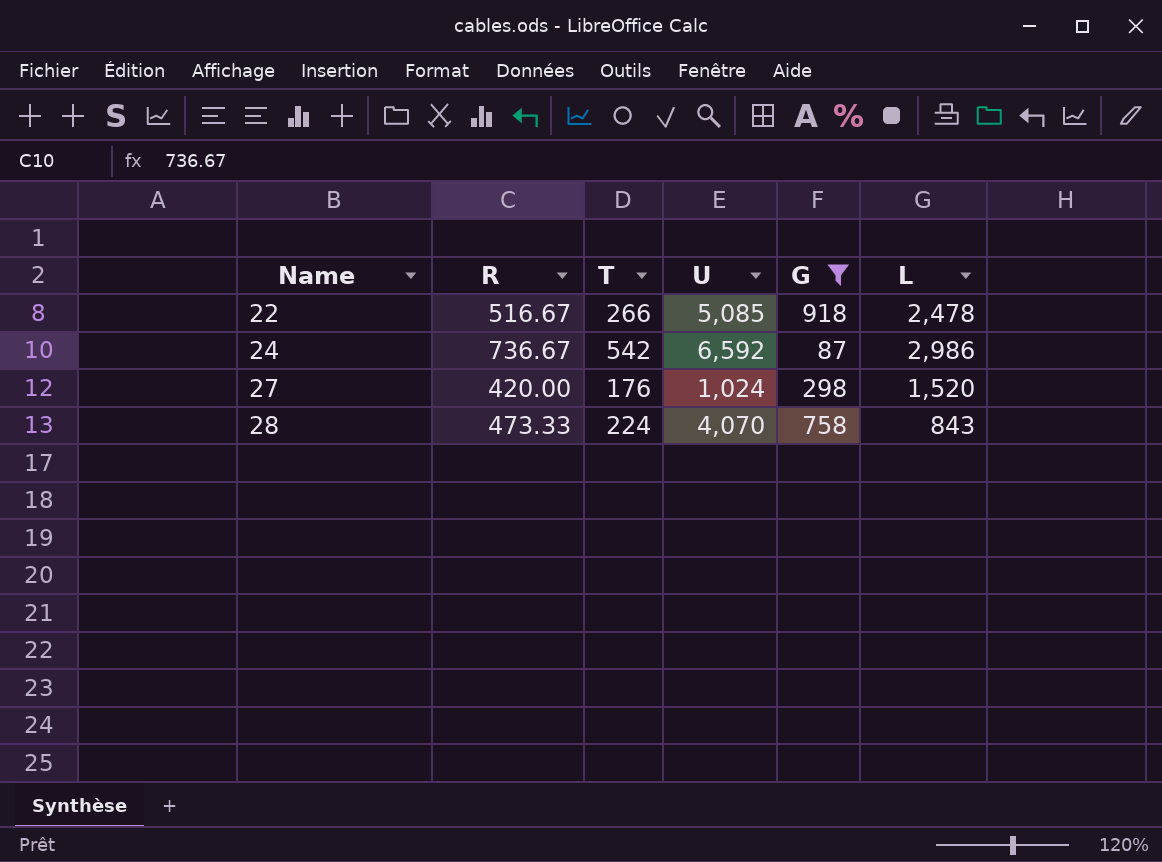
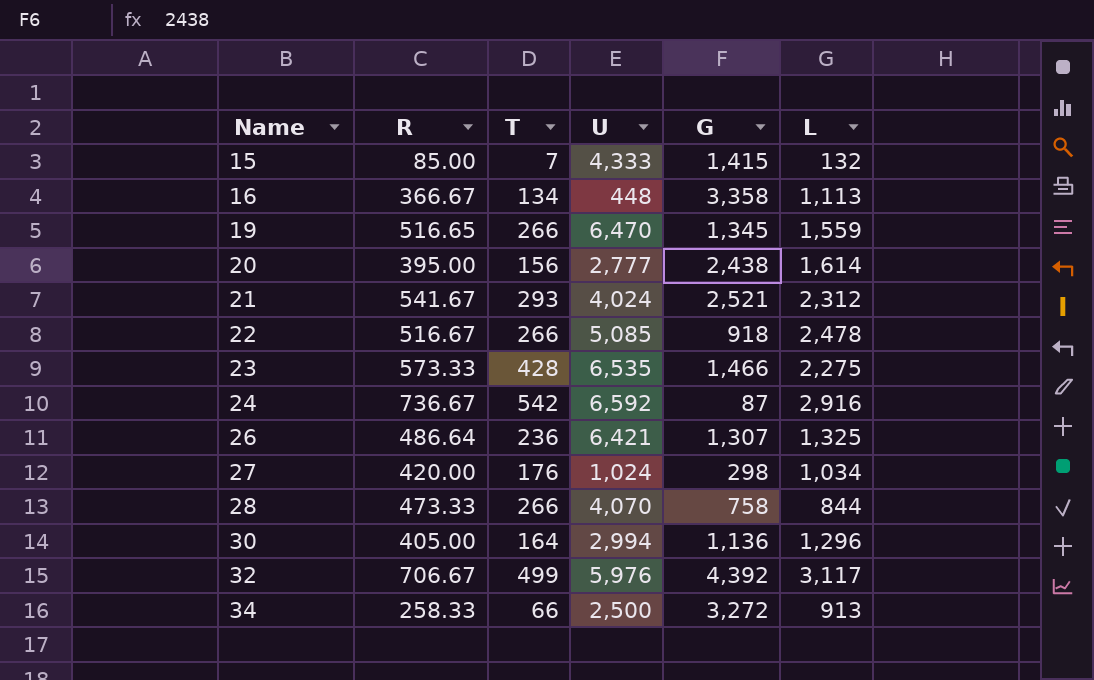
filter: G <= 918 -> none
24 | L: 2,986 -> 2,916
27 | L: 1,520 -> 1,034
28 | T: 224 -> 266
28 | L: 843 -> 844

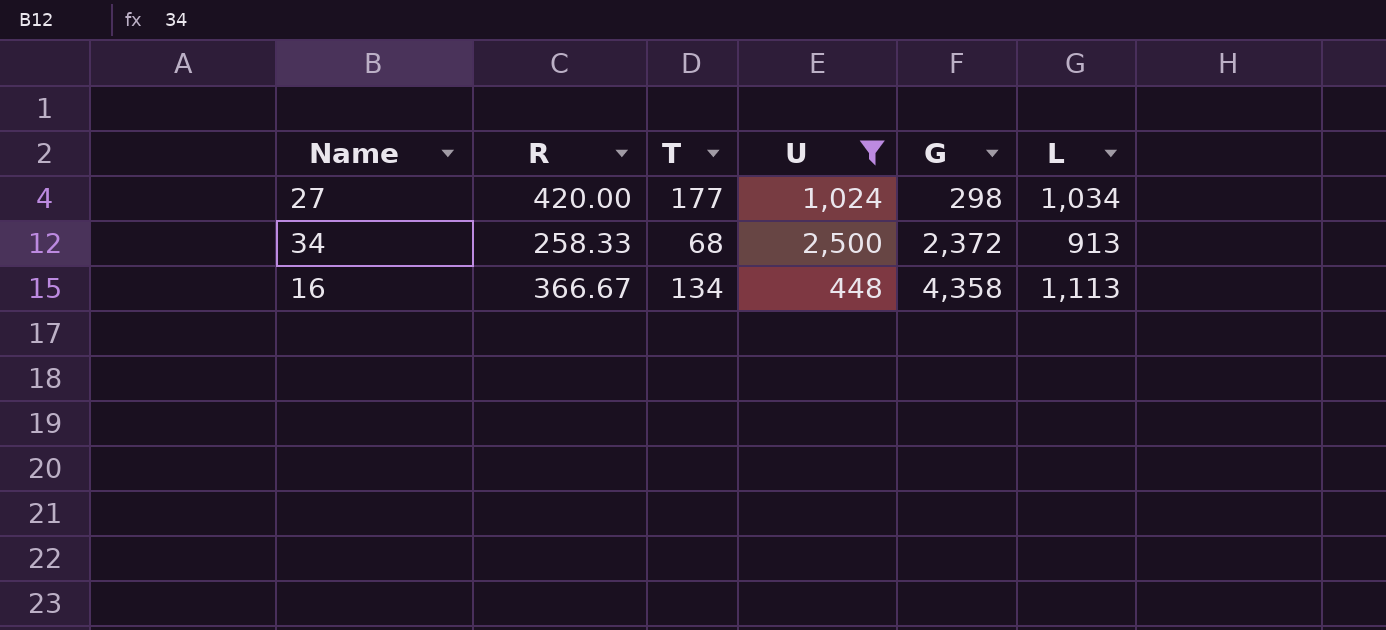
filter: none -> U <= 2,500
row order: Name ascending -> G ascending
27 | T: 176 -> 177
34 | T: 66 -> 68
34 | G: 3,272 -> 2,372
16 | G: 3,358 -> 4,358

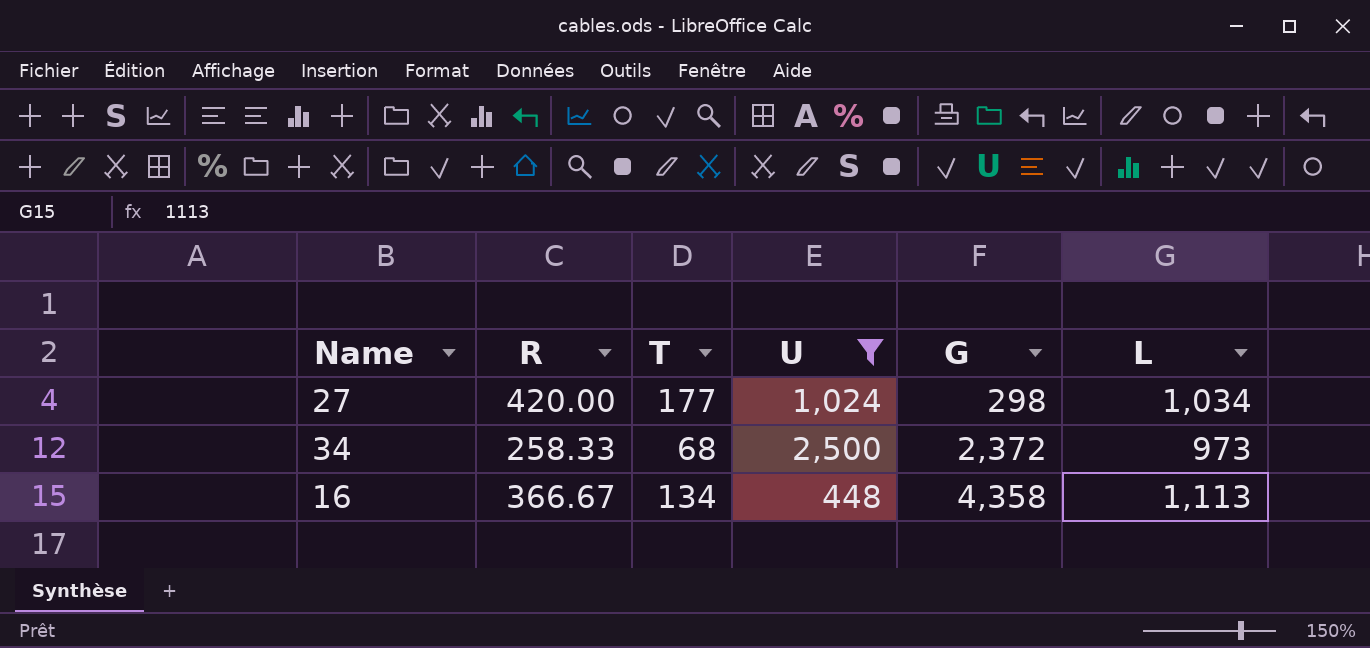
34 | L: 913 -> 973

